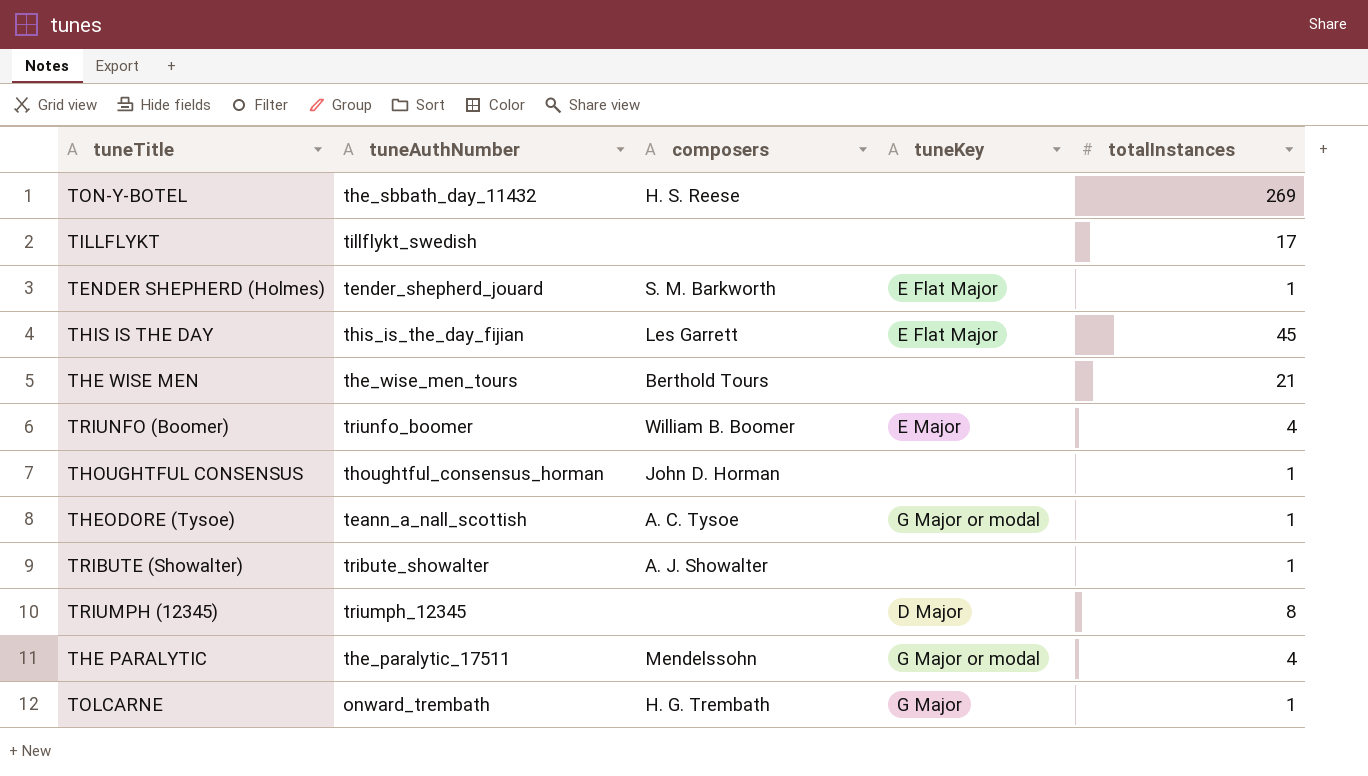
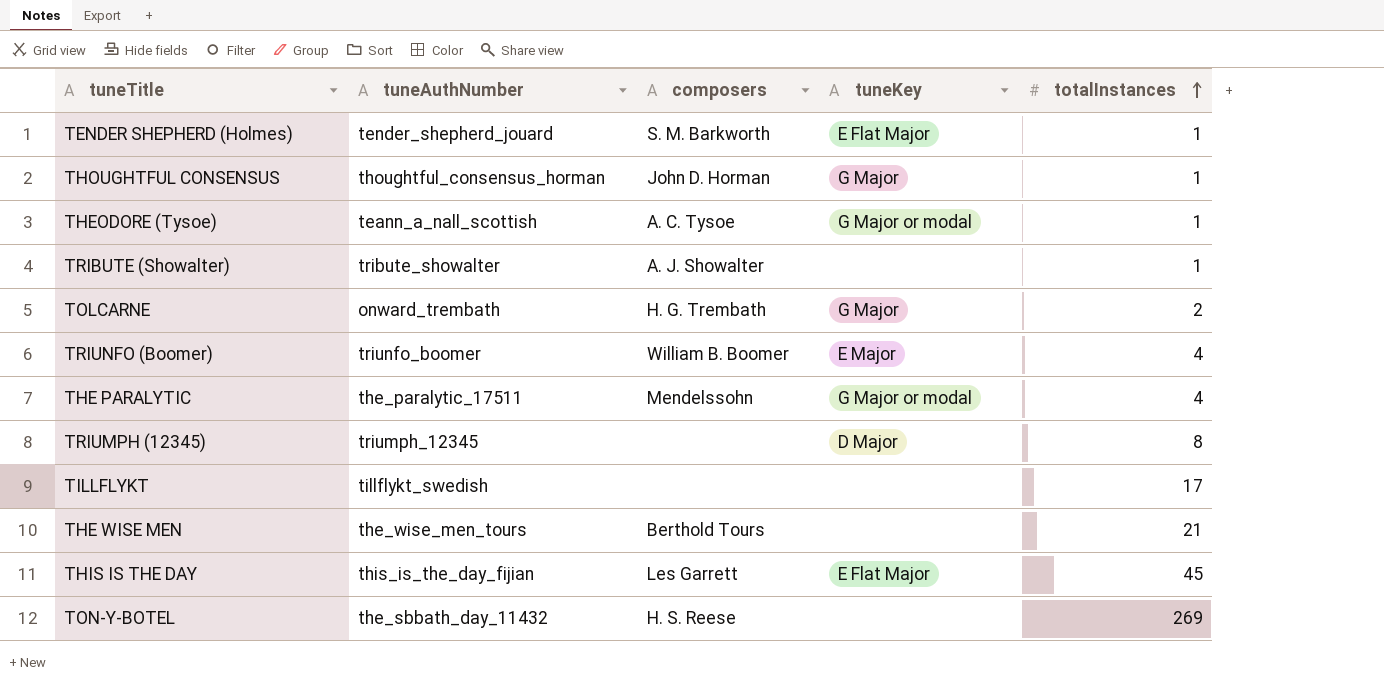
row order: none -> totalInstances ascending
THOUGHTFUL CONSENSUS | tuneKey: none -> G Major
TOLCARNE | totalInstances: 1 -> 2

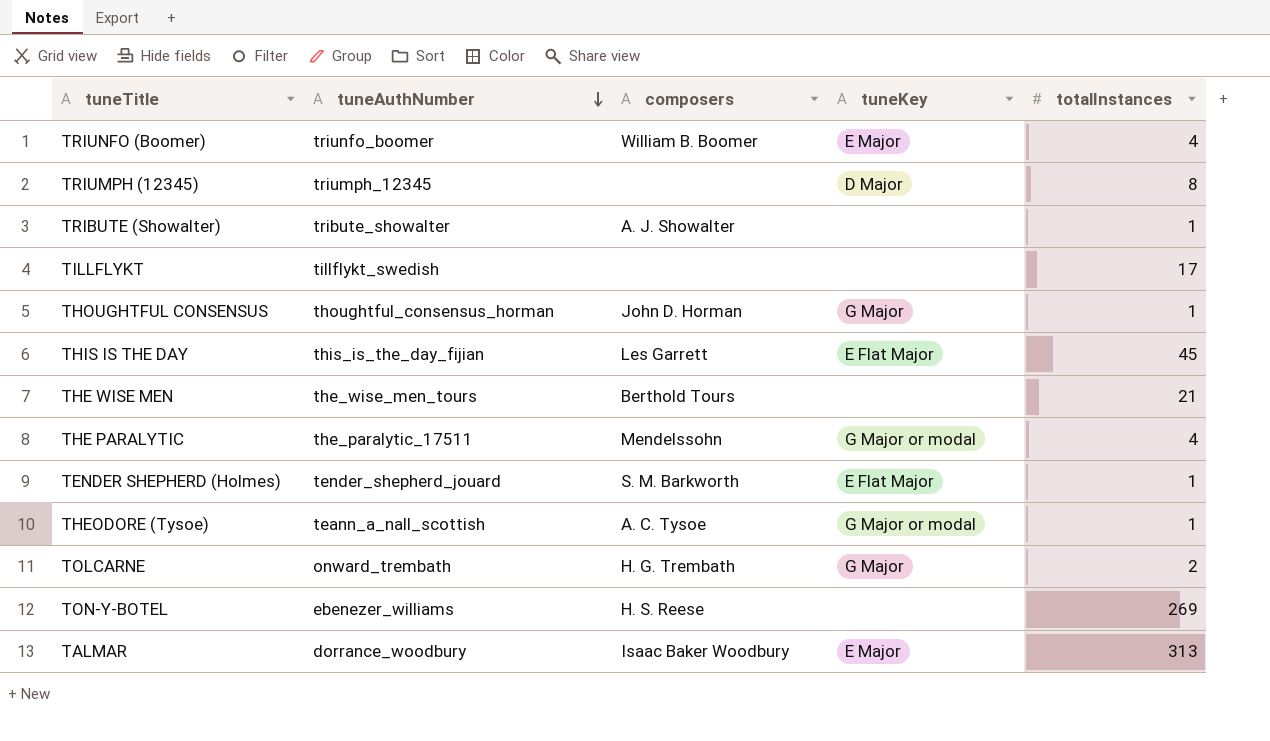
row order: totalInstances ascending -> tuneAuthNumber descending
TON-Y-BOTEL | tuneAuthNumber: the_sbbath_day_11432 -> ebenezer_williams
row TALMAR: none -> dorrance_woodbury | Isaac Baker Woodbury | E Major | 313

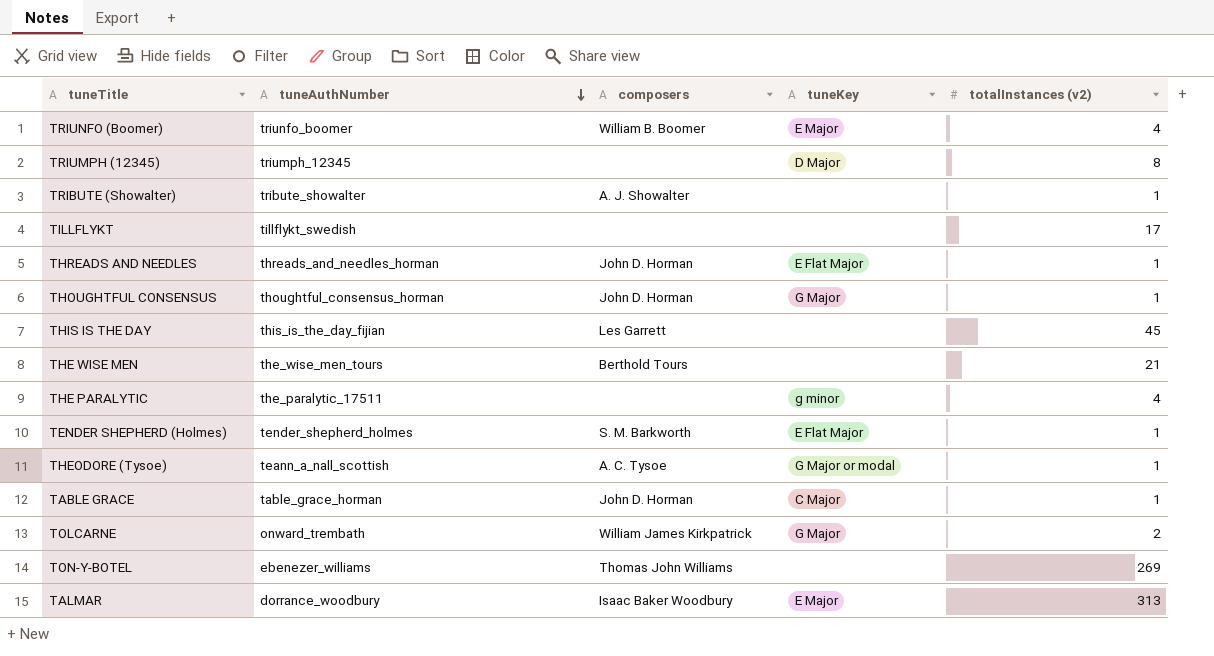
column name: totalInstances -> totalInstances (v2)
row THREADS AND NEEDLES: none -> threads_and_needles_horman | John D. Horman | E Flat Major | 1
THIS IS THE DAY | tuneKey: E Flat Major -> none
THE PARALYTIC | composers: Mendelssohn -> none
THE PARALYTIC | tuneKey: G Major or modal -> g minor
TENDER SHEPHERD (Holmes) | tuneAuthNumber: tender_shepherd_jouard -> tender_shepherd_holmes
row TABLE GRACE: none -> table_grace_horman | John D. Horman | C Major | 1
TOLCARNE | composers: H. G. Trembath -> William James Kirkpatrick
TON-Y-BOTEL | composers: H. S. Reese -> Thomas John Williams

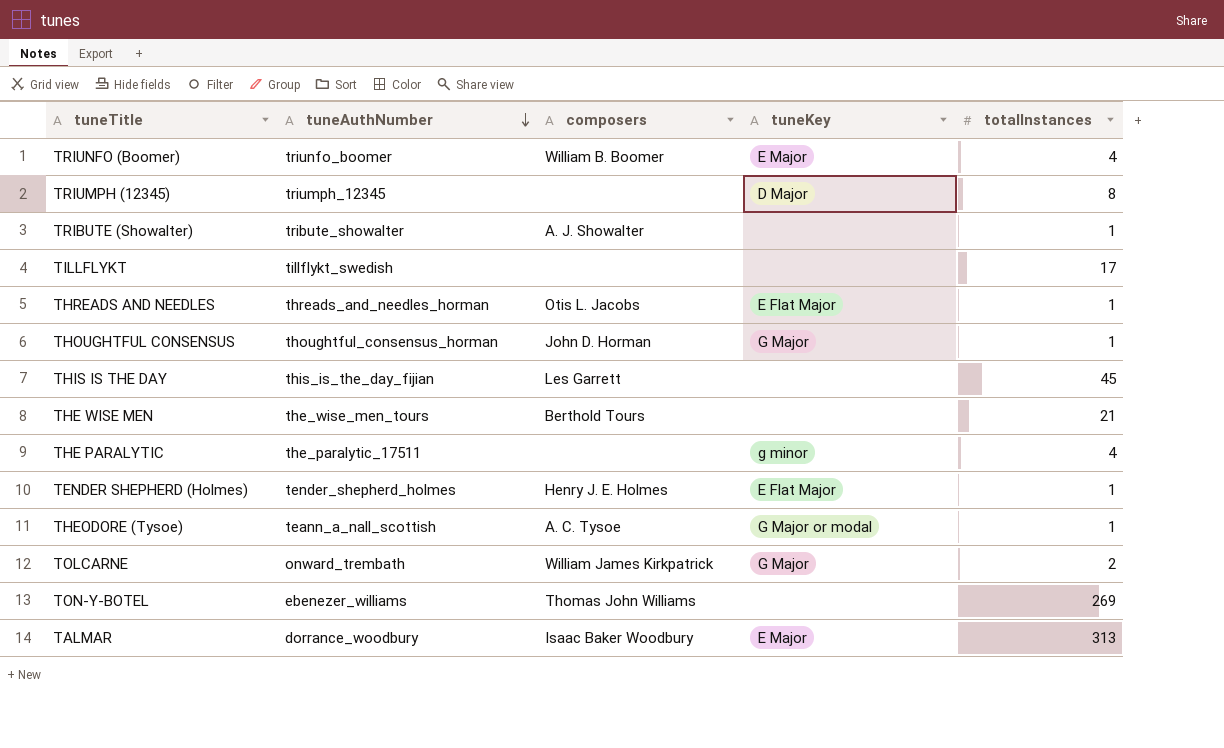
column name: totalInstances (v2) -> totalInstances
row TABLE GRACE: table_grace_horman | John D. Horman | C Major | 1 -> none
THREADS AND NEEDLES | composers: John D. Horman -> Otis L. Jacobs
TENDER SHEPHERD (Holmes) | composers: S. M. Barkworth -> Henry J. E. Holmes

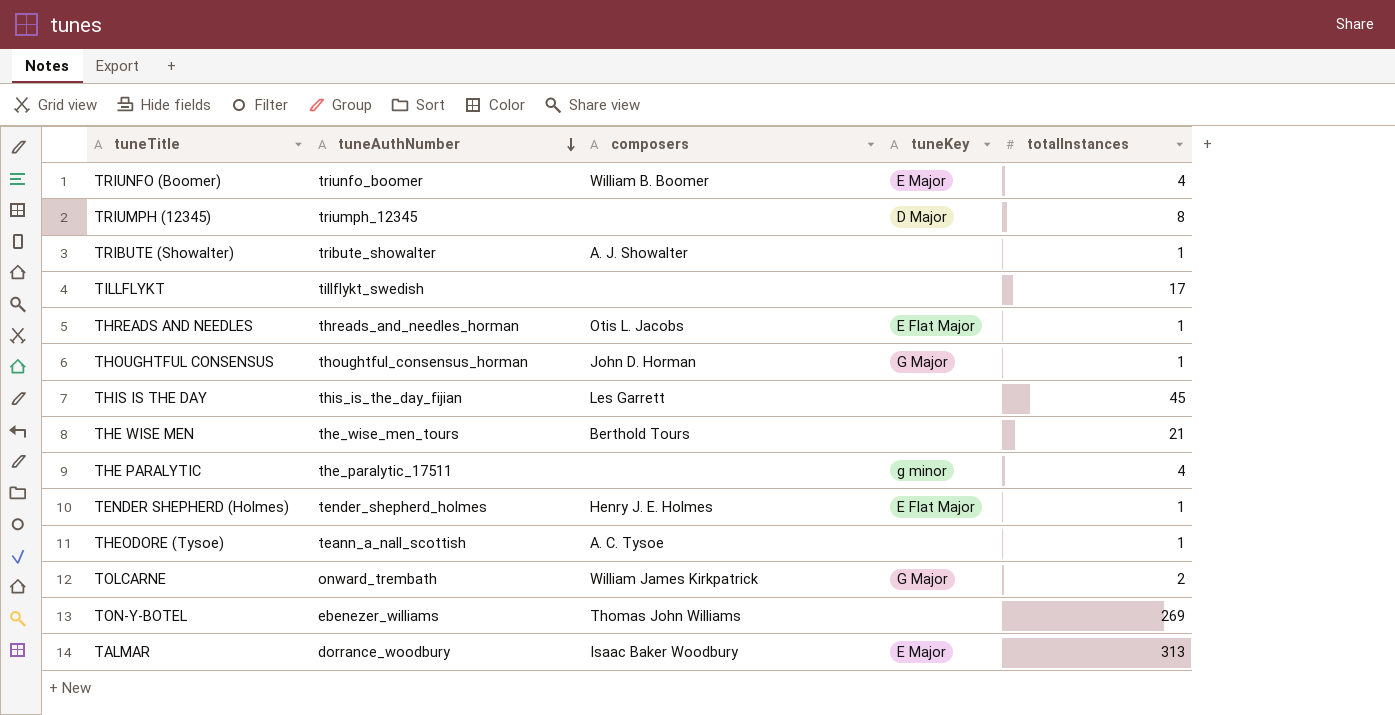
THEODORE (Tysoe) | tuneKey: G Major or modal -> none

